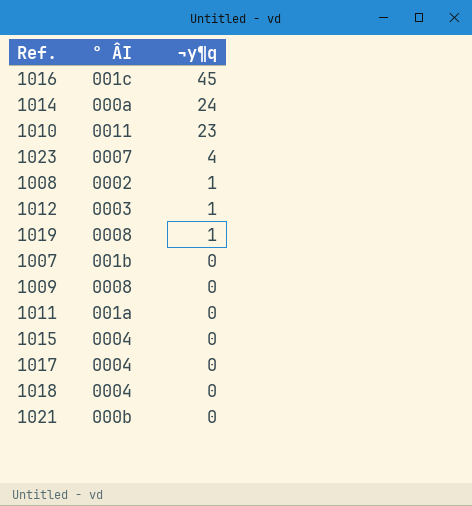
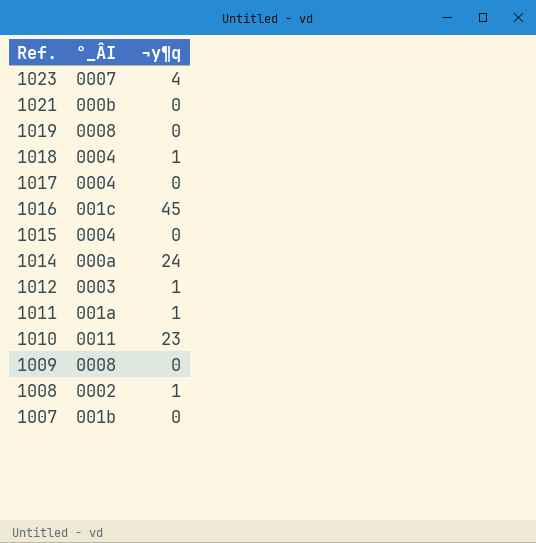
row order: ¬y¶q descending -> Ref. descending
column name: ° ÂI -> °_ÂI
1019 | ¬y¶q: 1 -> 0
1018 | ¬y¶q: 0 -> 1
1011 | ¬y¶q: 0 -> 1

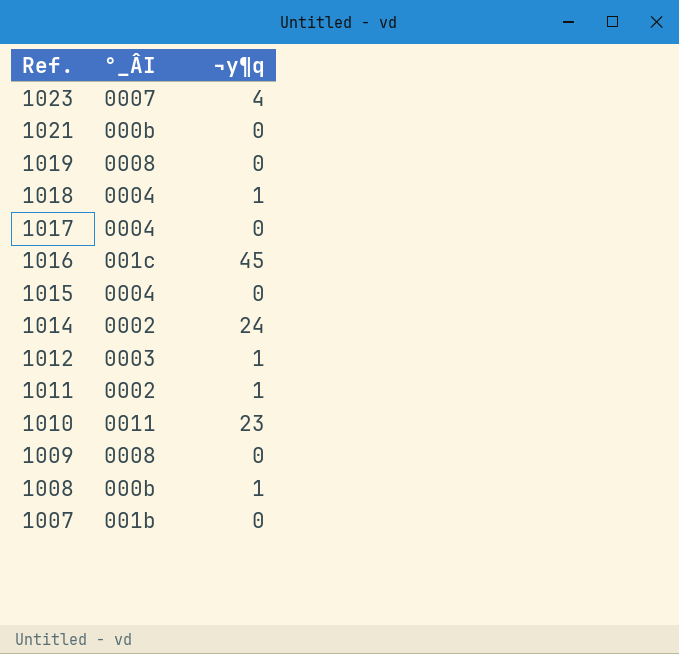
1014 | °_ÂI: 000a -> 0002
1011 | °_ÂI: 001a -> 0002
1008 | °_ÂI: 0002 -> 000b

